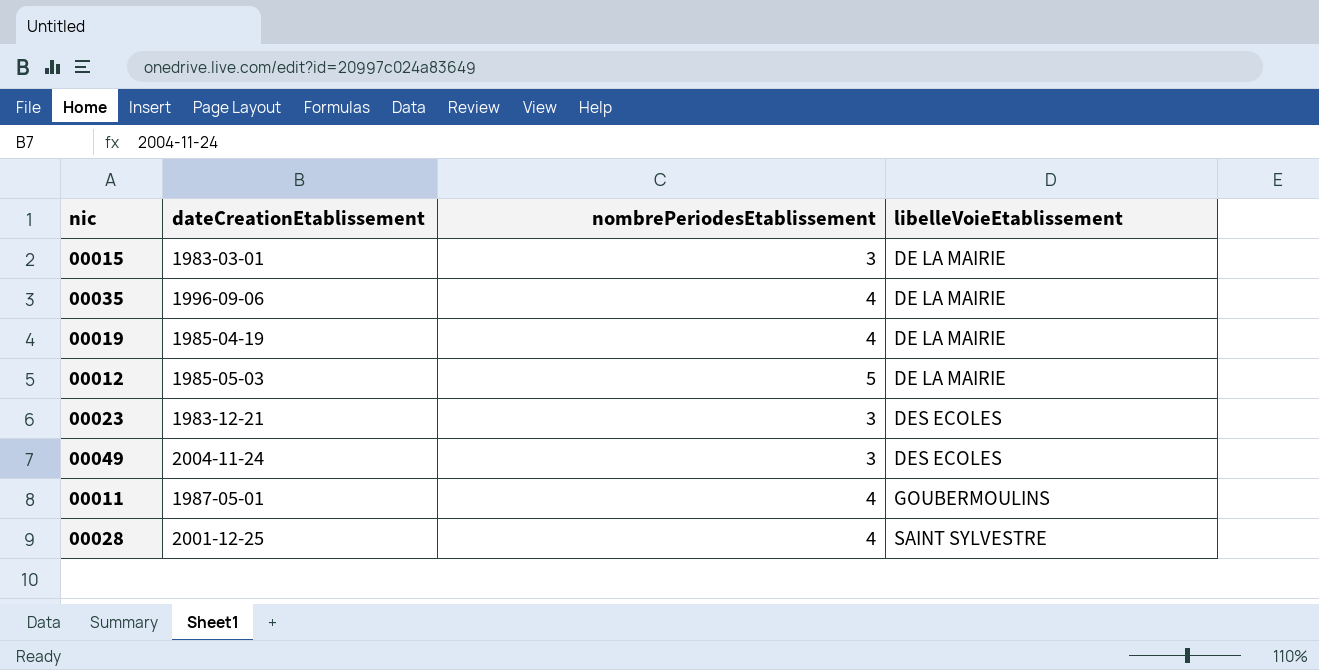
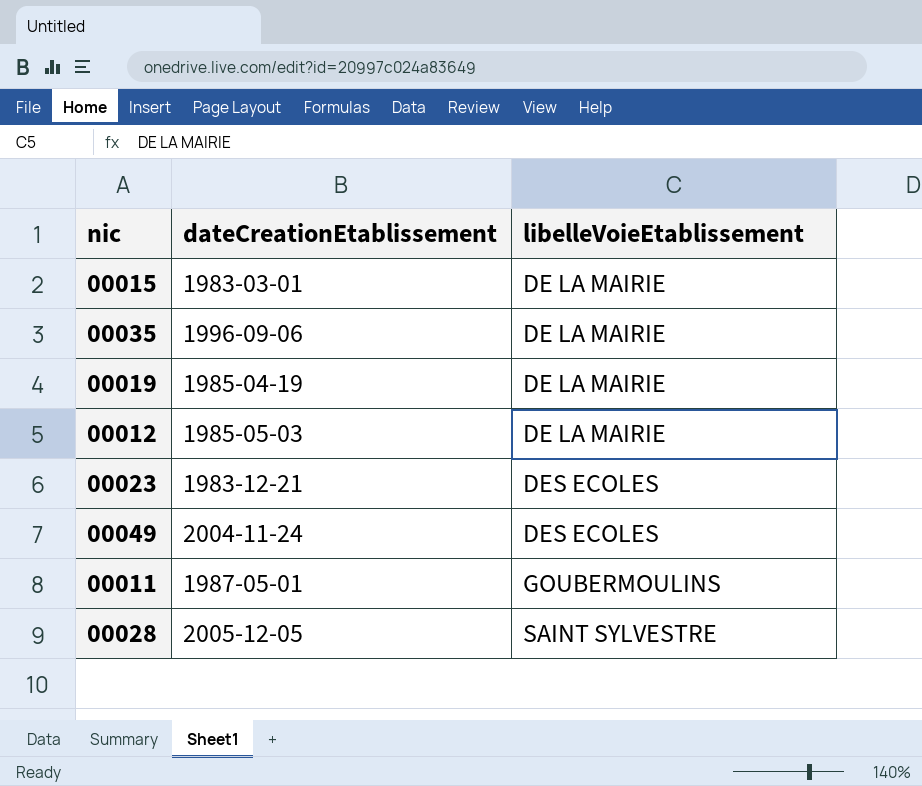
column nombrePeriodesEtablissement | position: 3 -> none
00028 | dateCreationEtablissement: 2001-12-25 -> 2005-12-05

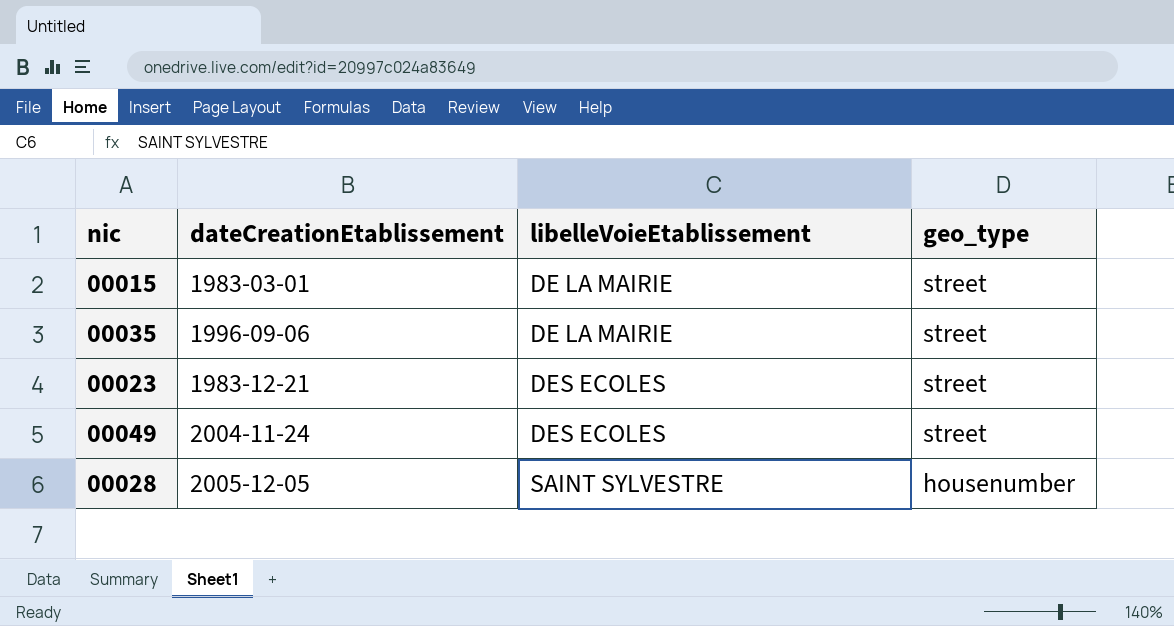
column geo_type | position: none -> 4
row 00019: 1985-04-19 | DE LA MAIRIE -> none
row 00012: 1985-05-03 | DE LA MAIRIE -> none
row 00011: 1987-05-01 | GOUBERMOULINS -> none

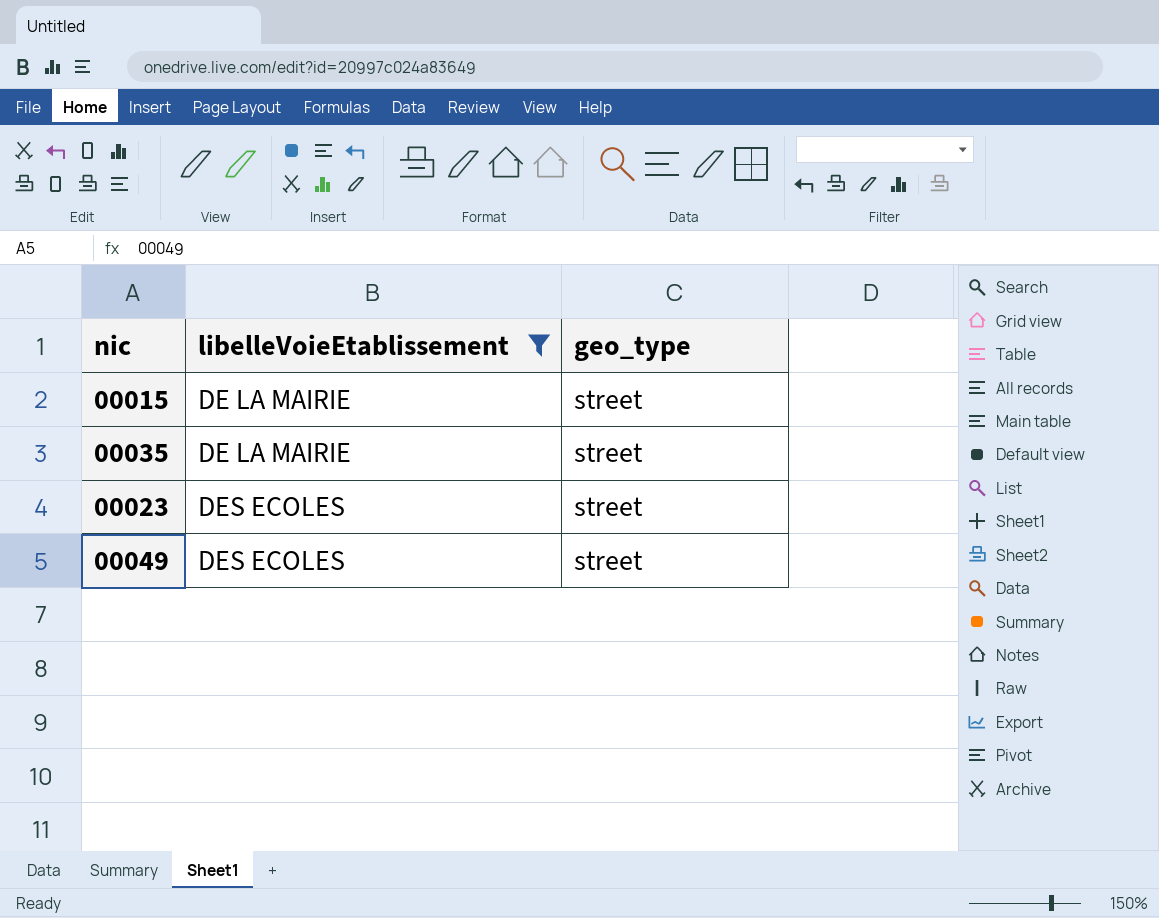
filter: none -> libelleVoieEtablissement != SAINT SYLVESTRE
column dateCreationEtablissement | position: 2 -> none

